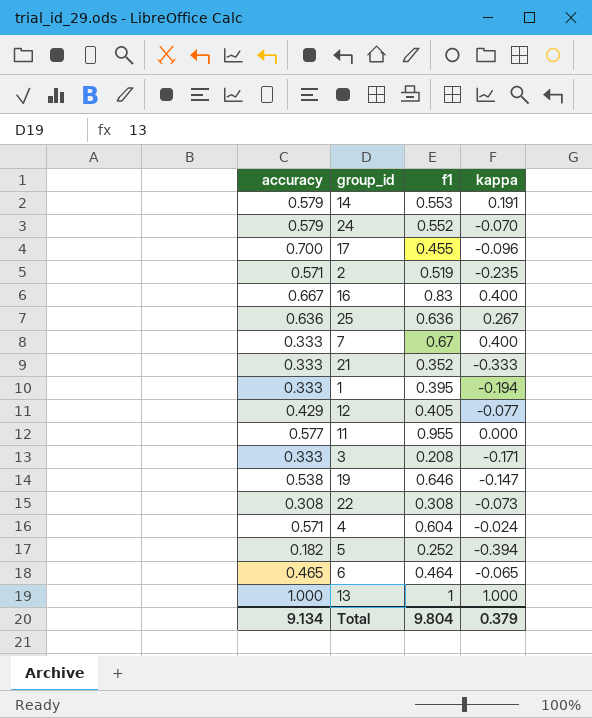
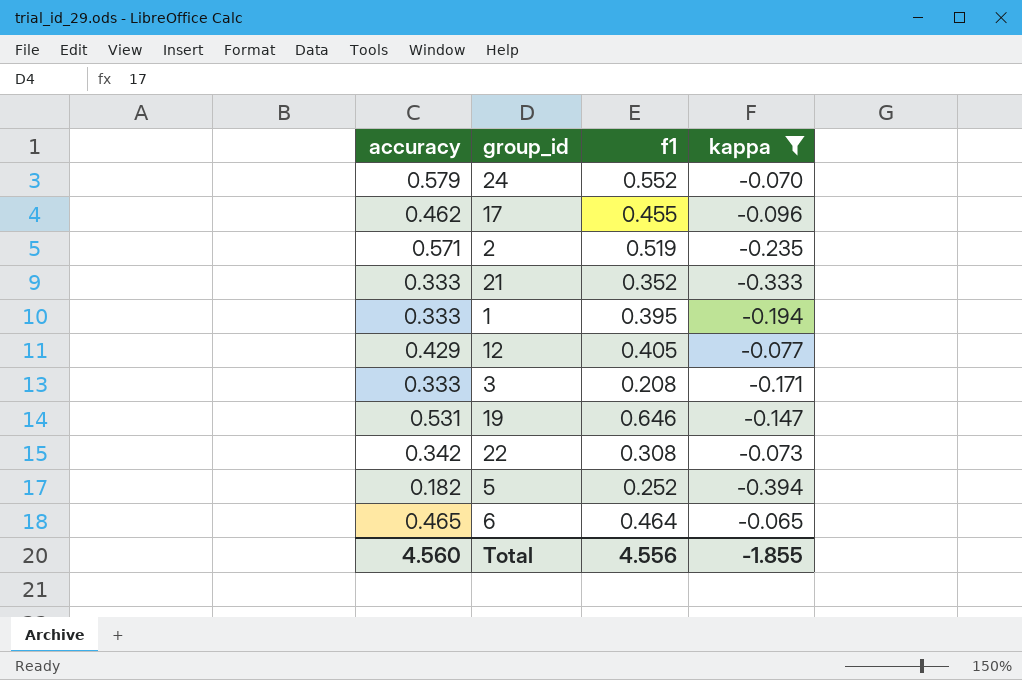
filter: none -> kappa <= -0.065
17 | accuracy: 0.700 -> 0.462
19 | accuracy: 0.538 -> 0.531
22 | accuracy: 0.308 -> 0.342
Total | accuracy: 9.134 -> 4.560
Total | f1: 9.804 -> 4.556
Total | kappa: 0.379 -> -1.855

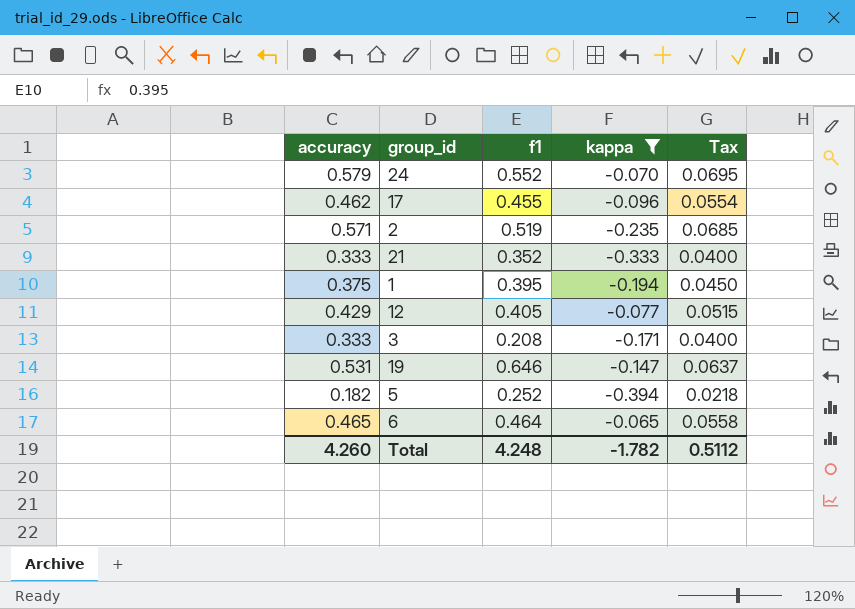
column Tax | formula: none -> [accuracy] * 0.12
row 22: 0.342 | 0.308 | -0.073 -> none
1 | accuracy: 0.333 -> 0.375
Total | accuracy: 4.560 -> 4.260
Total | f1: 4.556 -> 4.248
Total | kappa: -1.855 -> -1.782

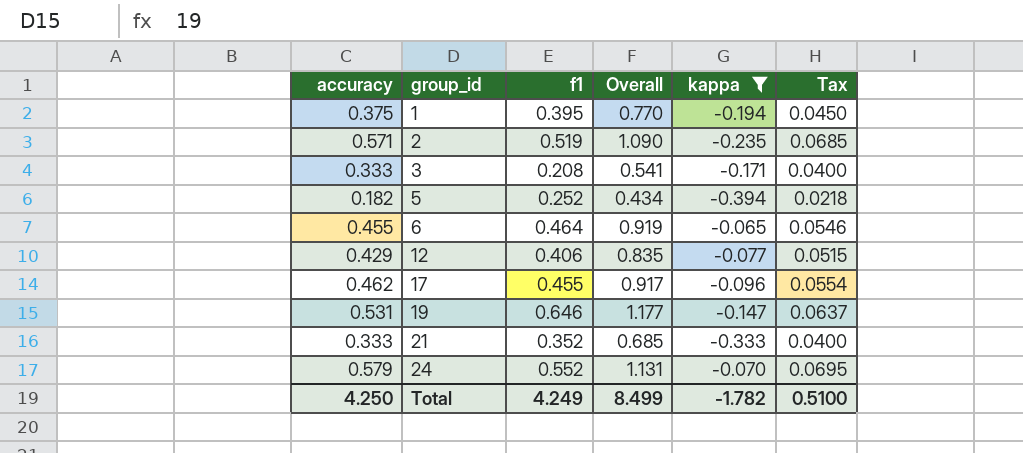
row order: none -> group_id ascending
column Overall | formula: none -> [accuracy] + [f1]
6 | accuracy: 0.465 -> 0.455
6 | Tax: 0.0558 -> 0.0546
12 | f1: 0.405 -> 0.406
Total | accuracy: 4.260 -> 4.250
Total | f1: 4.248 -> 4.249
Total | Tax: 0.5112 -> 0.5100

